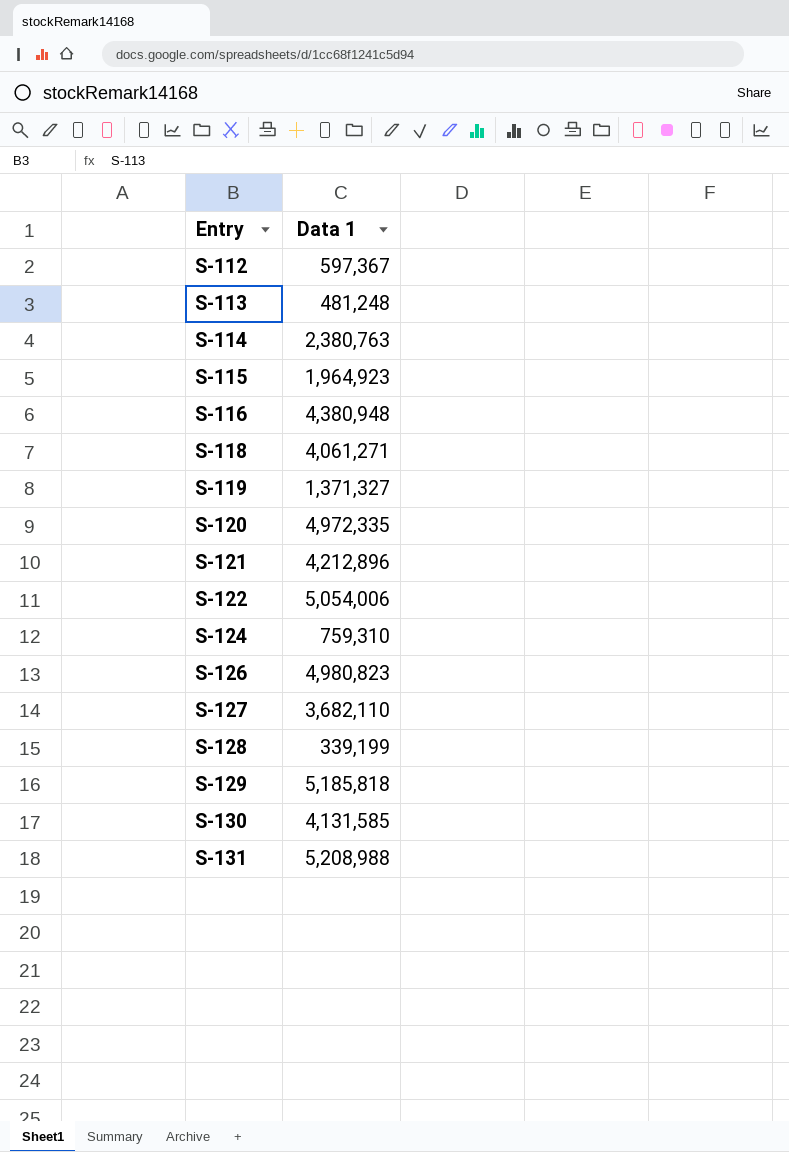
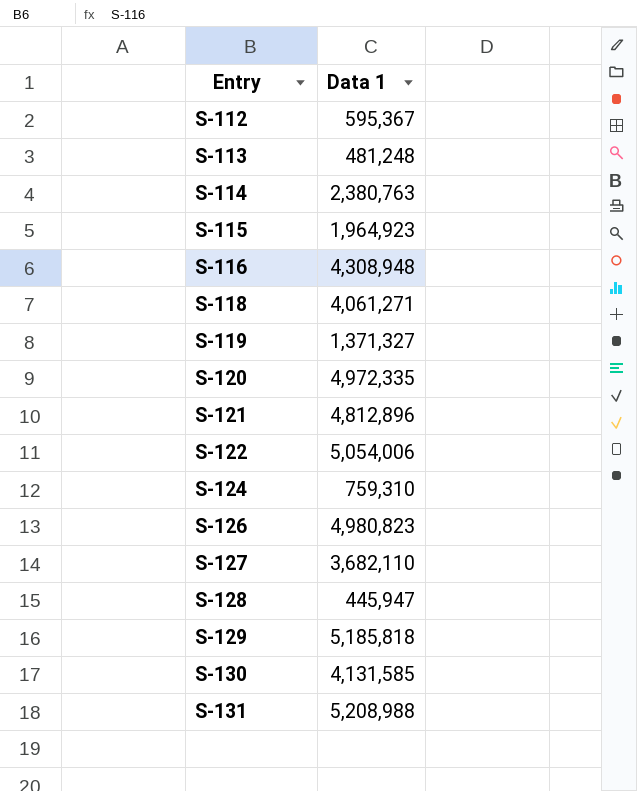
S-112 | Data 1: 597,367 -> 595,367
S-116 | Data 1: 4,380,948 -> 4,308,948
S-121 | Data 1: 4,212,896 -> 4,812,896
S-128 | Data 1: 339,199 -> 445,947

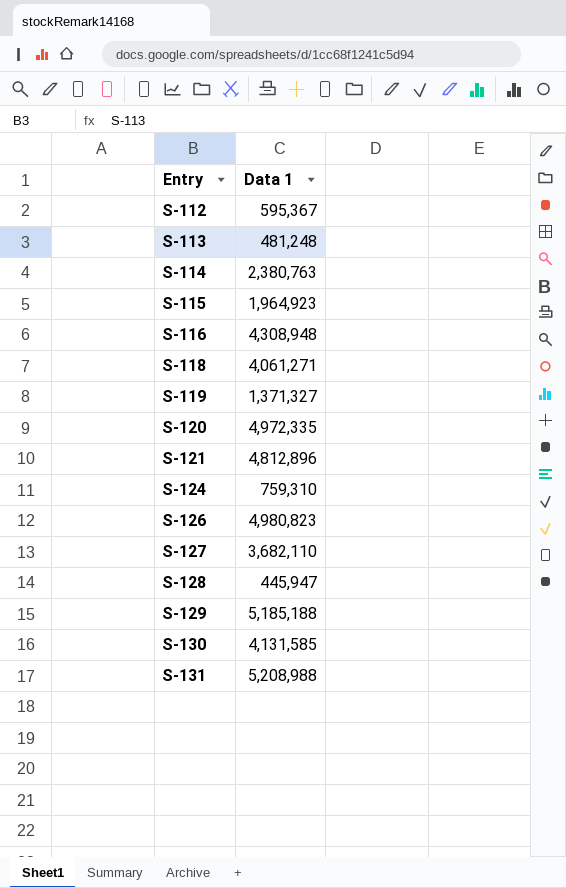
row S-122: 5,054,006 -> none
S-129 | Data 1: 5,185,818 -> 5,185,188

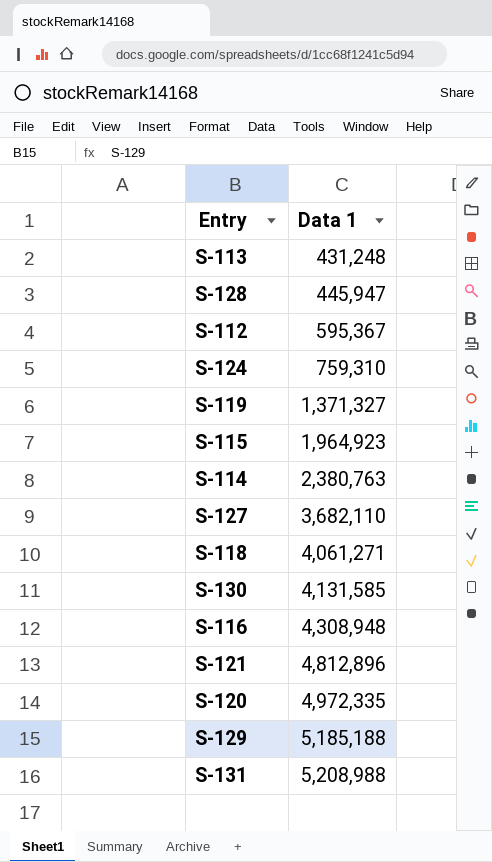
row order: Entry ascending -> Data 1 ascending
row S-126: 4,980,823 -> none
S-113 | Data 1: 481,248 -> 431,248

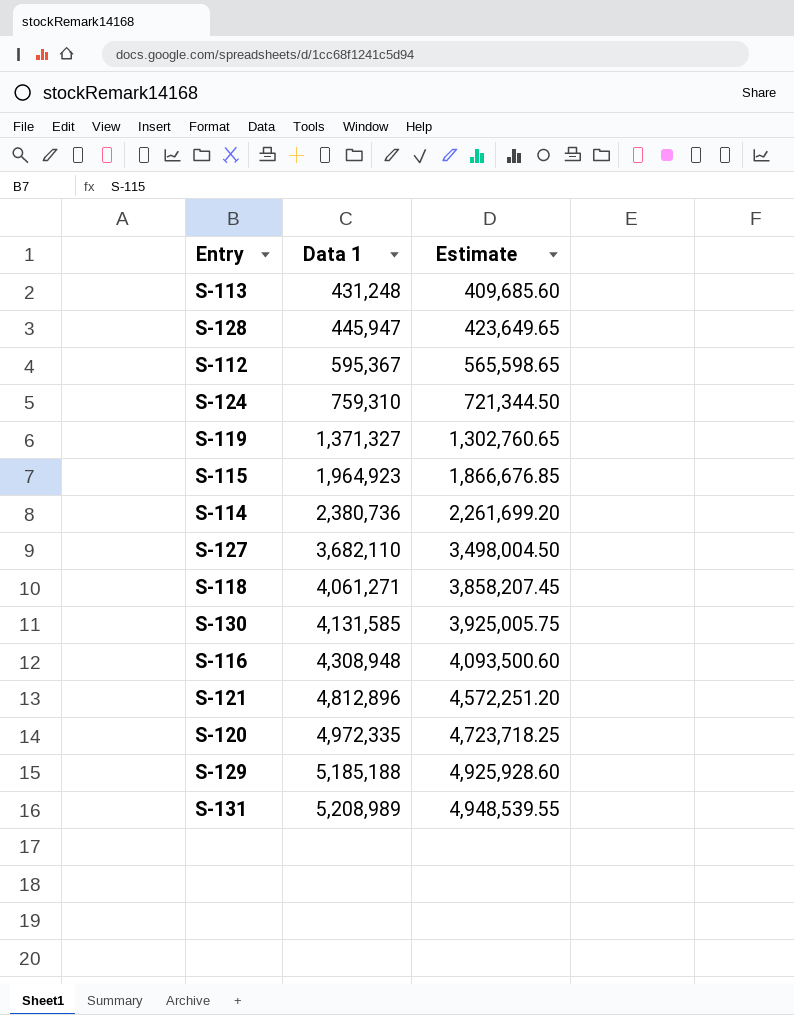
column Estimate | formula: none -> [Data 1] * 0.95
S-114 | Data 1: 2,380,763 -> 2,380,736
S-131 | Data 1: 5,208,988 -> 5,208,989

